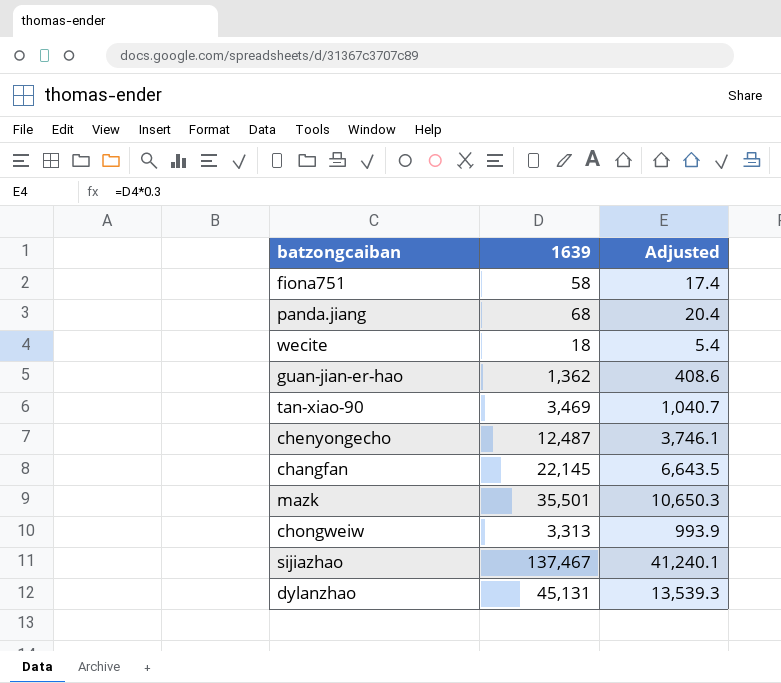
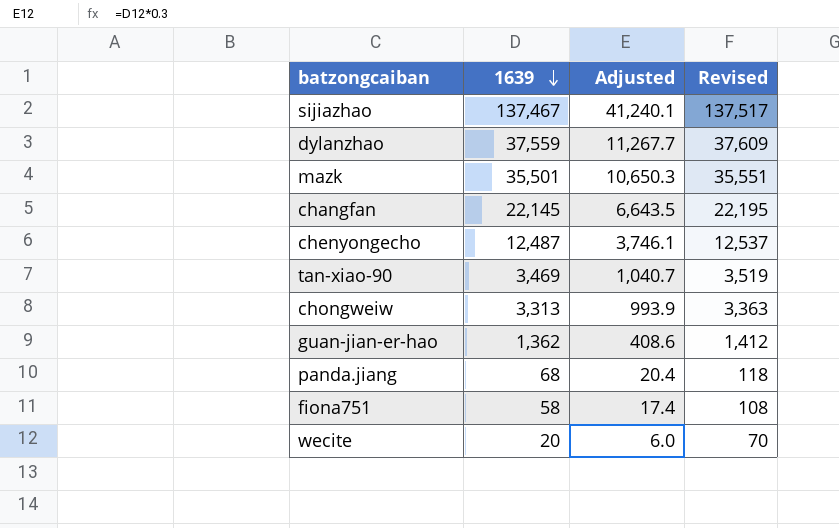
row order: none -> 1639 descending
column Revised | formula: none -> [1639] + 50
dylanzhao | 1639: 45,131 -> 37,559
dylanzhao | Adjusted: 13,539.3 -> 11,267.7
wecite | 1639: 18 -> 20
wecite | Adjusted: 5.4 -> 6.0

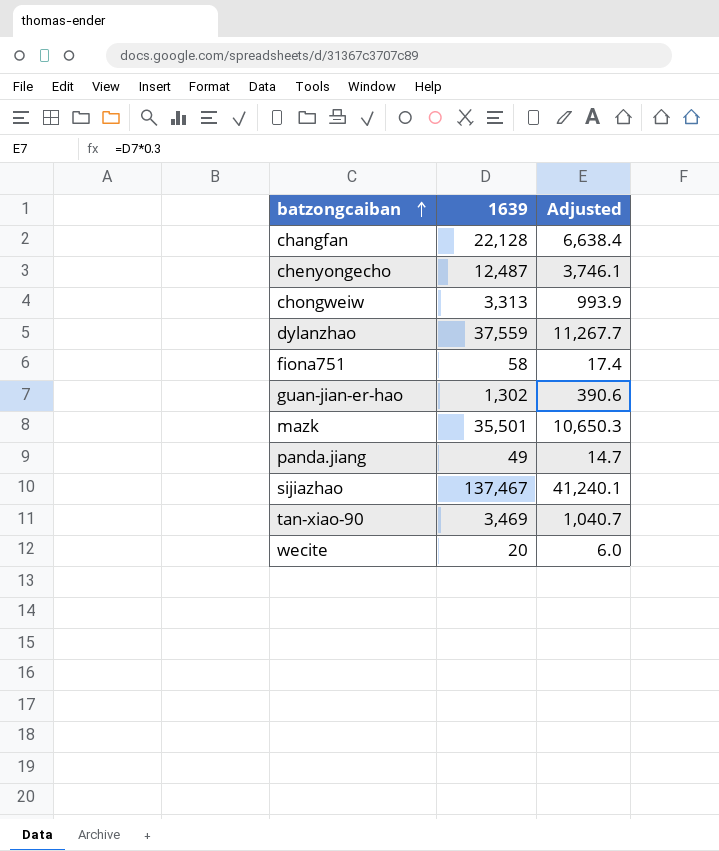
row order: 1639 descending -> batzongcaiban ascending
column Revised | formula: [1639] + 50 -> none
changfan | 1639: 22,145 -> 22,128
changfan | Adjusted: 6,643.5 -> 6,638.4
guan-jian-er-hao | 1639: 1,362 -> 1,302
guan-jian-er-hao | Adjusted: 408.6 -> 390.6
panda.jiang | 1639: 68 -> 49
panda.jiang | Adjusted: 20.4 -> 14.7

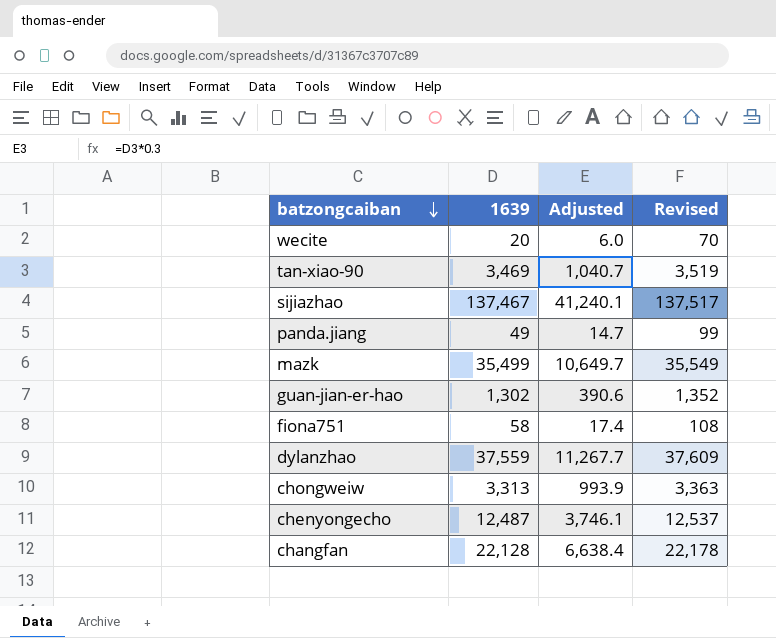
row order: batzongcaiban ascending -> batzongcaiban descending
column Revised | formula: none -> [1639] + 50
mazk | 1639: 35,501 -> 35,499
mazk | Adjusted: 10,650.3 -> 10,649.7

